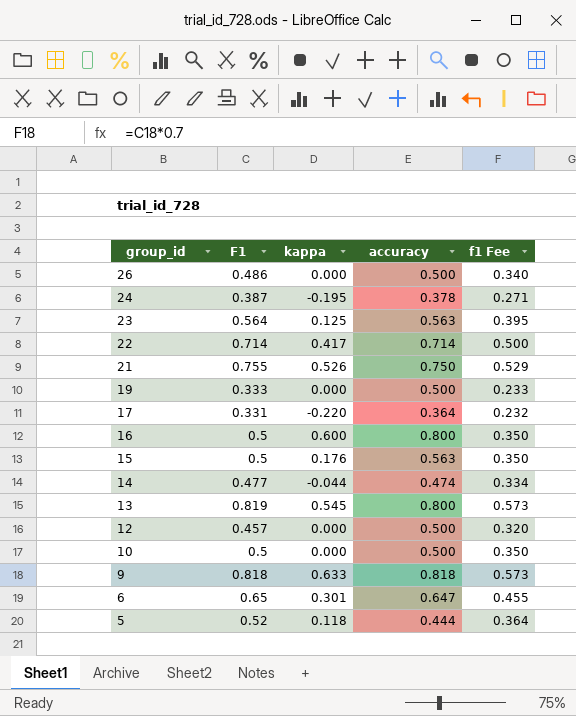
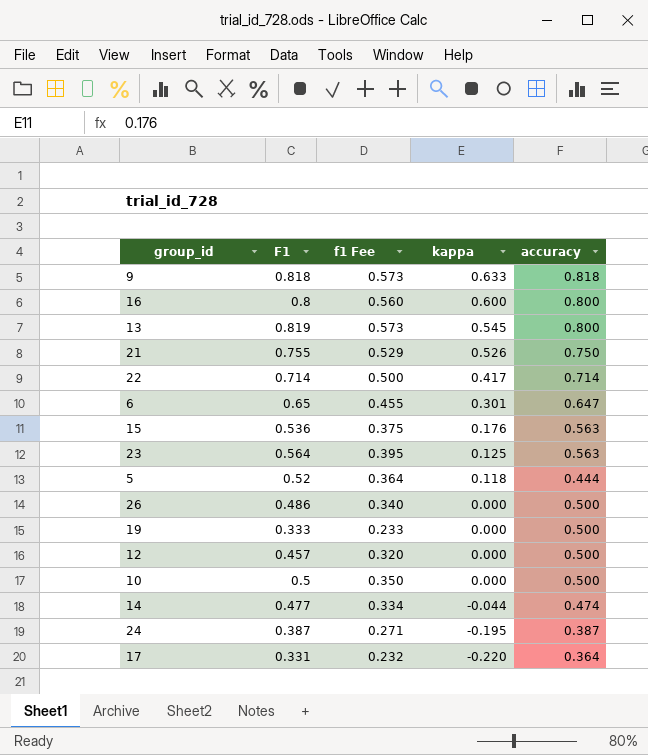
row order: group_id descending -> kappa descending
column f1 Fee | position: 5 -> 3
16 | F1: 0.5 -> 0.8
16 | f1 Fee: 0.350 -> 0.560
15 | F1: 0.5 -> 0.536
15 | f1 Fee: 0.350 -> 0.375
24 | accuracy: 0.378 -> 0.387

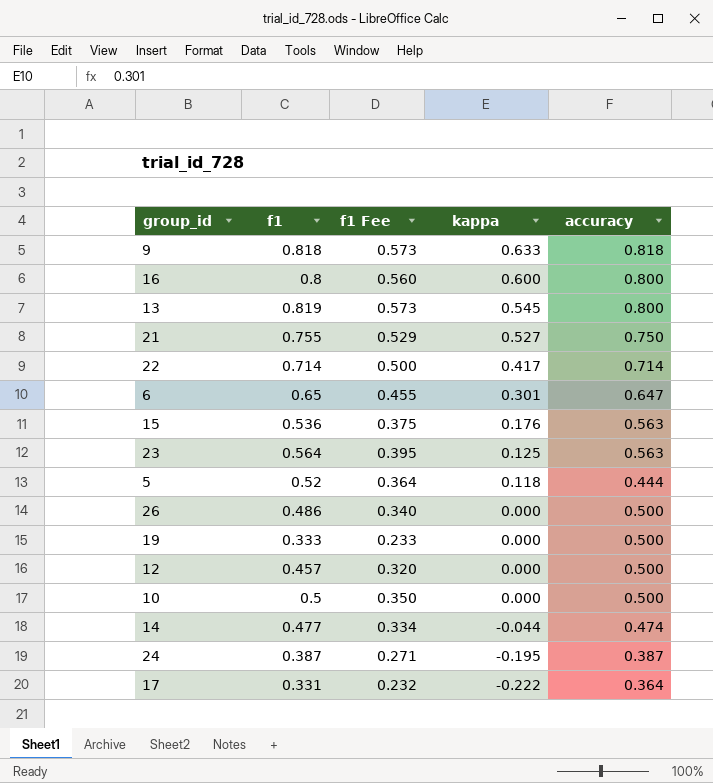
column name: F1 -> f1
21 | kappa: 0.526 -> 0.527
17 | kappa: -0.220 -> -0.222

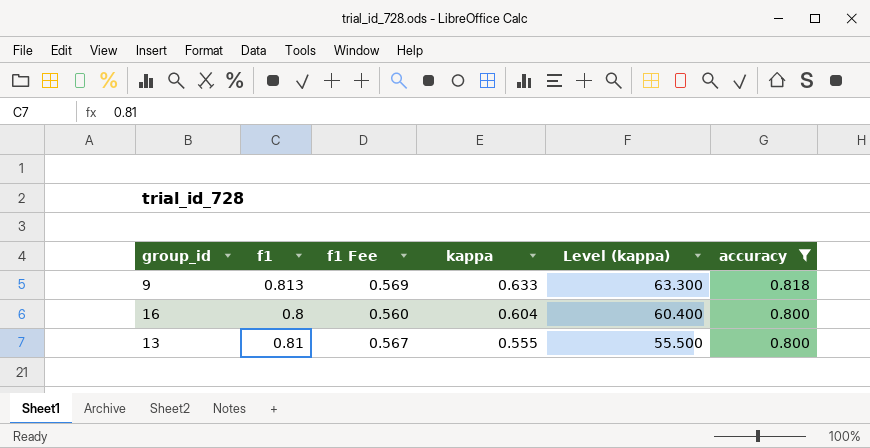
filter: none -> accuracy >= 0.800
column Level (kappa) | formula: none -> [kappa] * 100
9 | f1: 0.818 -> 0.813
9 | f1 Fee: 0.573 -> 0.569
16 | kappa: 0.600 -> 0.604
13 | f1: 0.819 -> 0.81
13 | f1 Fee: 0.573 -> 0.567
13 | kappa: 0.545 -> 0.555

